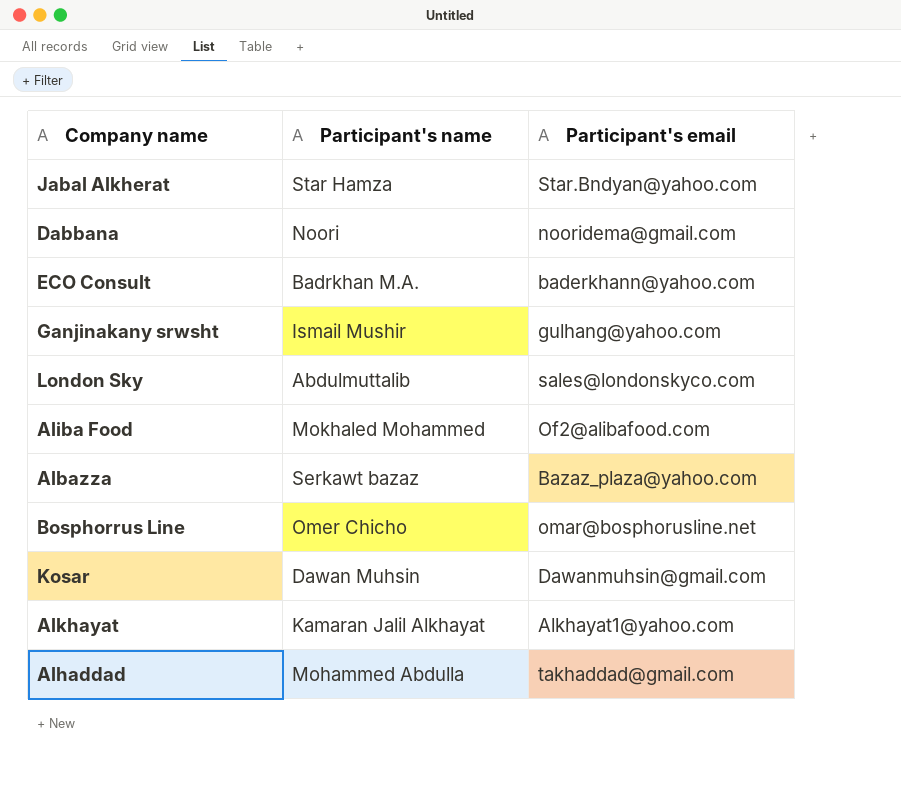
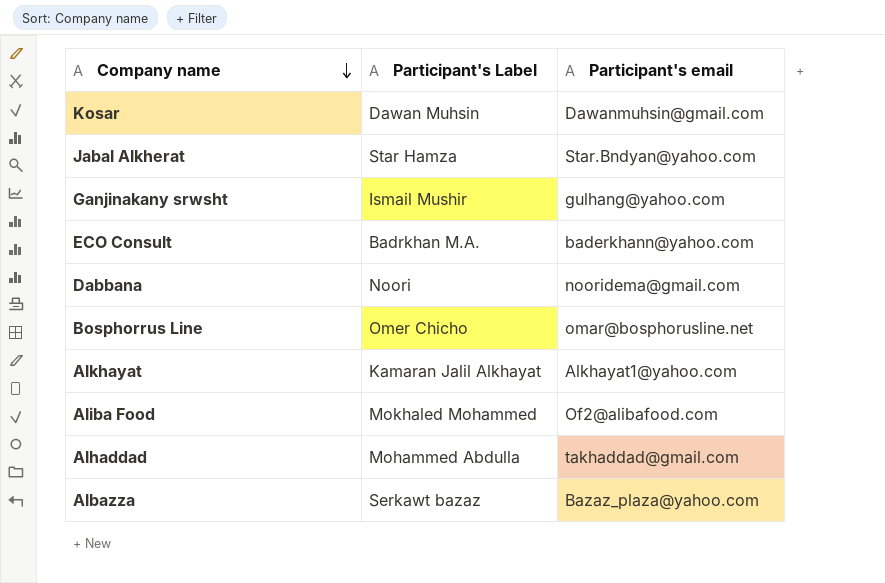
row order: none -> Company name descending
column name: Participant's name -> Participant's Label
row London Sky: Abdulmuttalib | sales@londonskyco.com -> none

